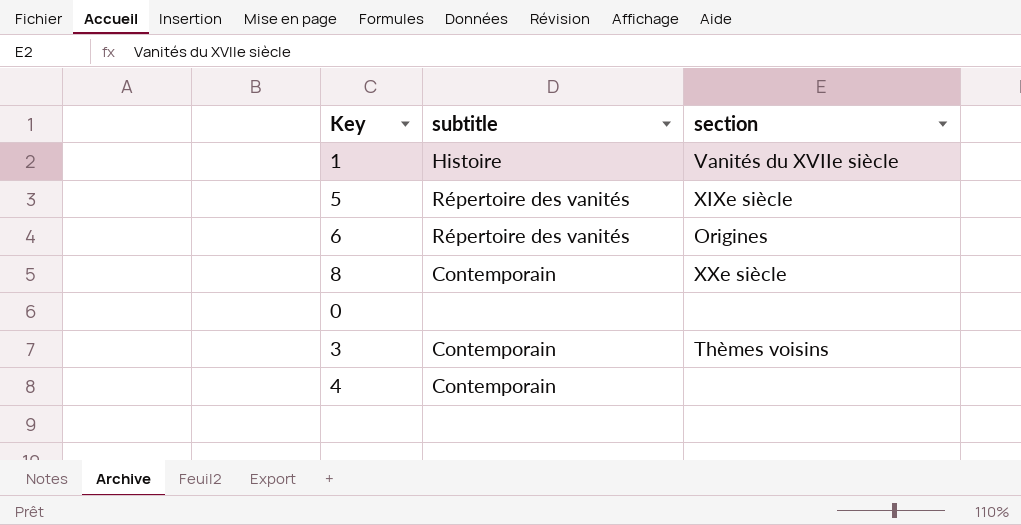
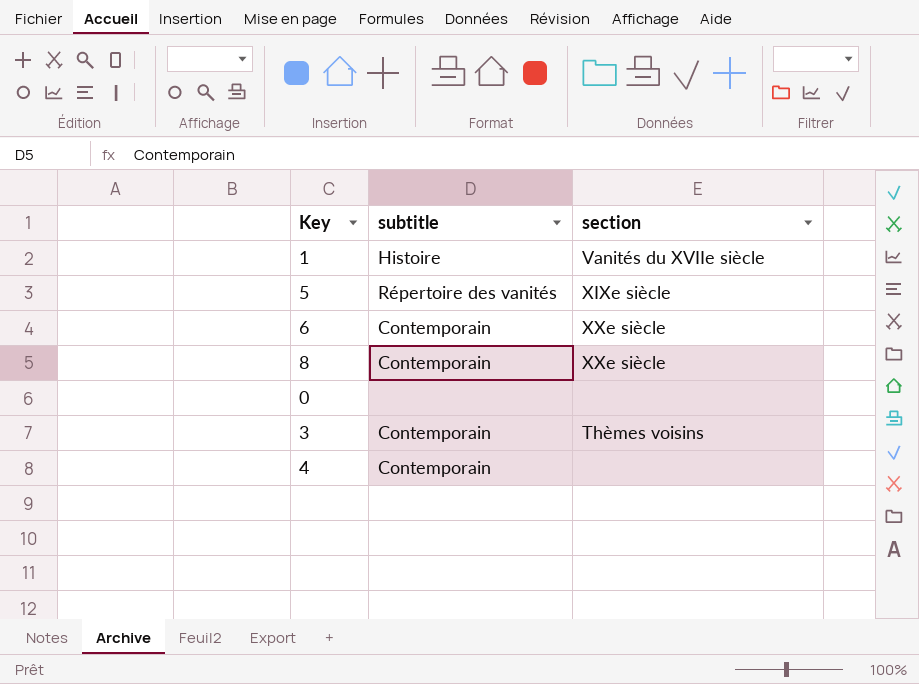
6 | subtitle: Répertoire des vanités -> Contemporain
6 | section: Origines -> XXe siècle

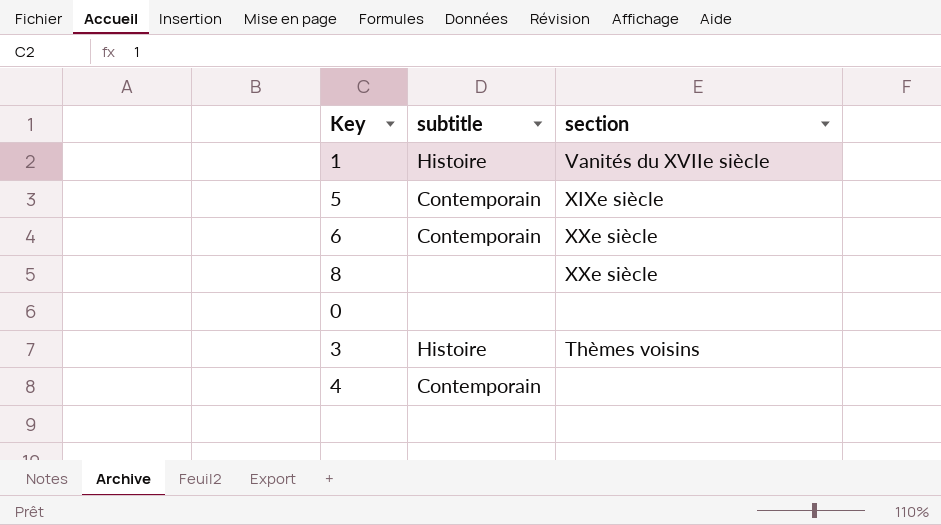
5 | subtitle: Répertoire des vanités -> Contemporain
8 | subtitle: Contemporain -> none
3 | subtitle: Contemporain -> Histoire

